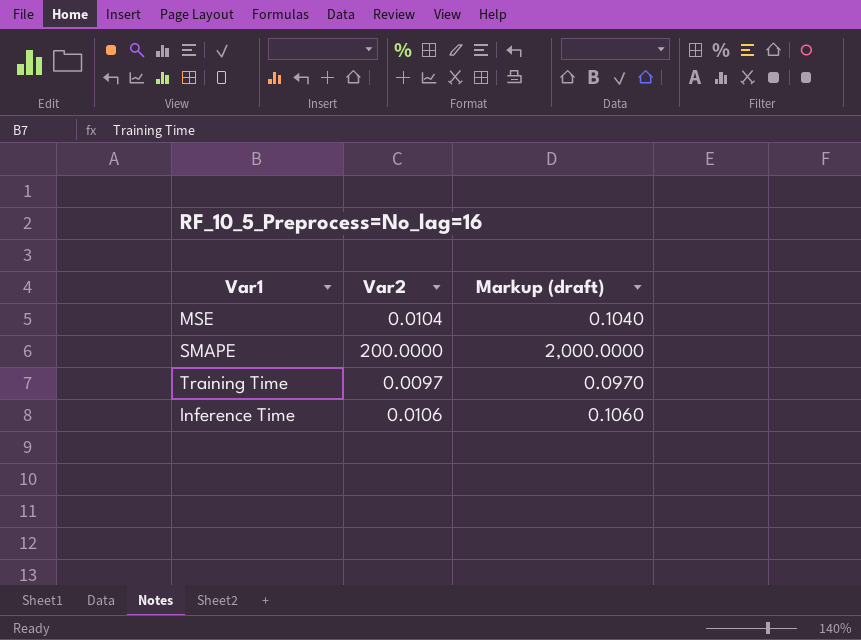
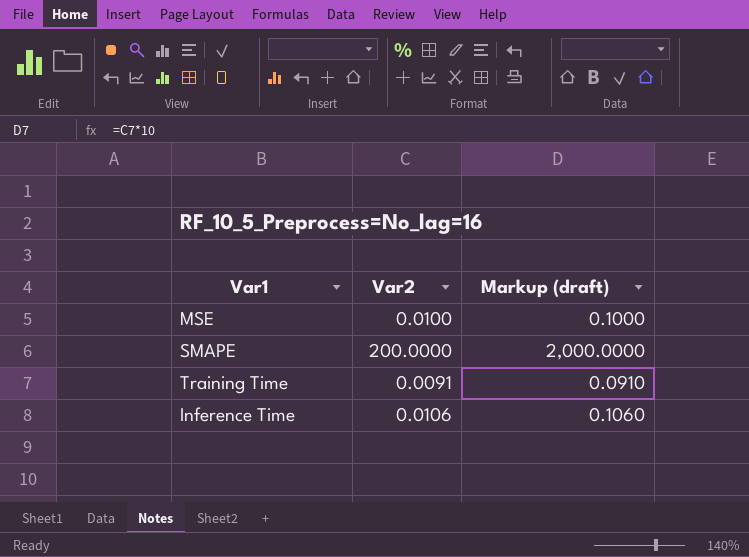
MSE | Var2: 0.0104 -> 0.0100
MSE | Markup (draft): 0.1040 -> 0.1000
Training Time | Var2: 0.0097 -> 0.0091
Training Time | Markup (draft): 0.0970 -> 0.0910

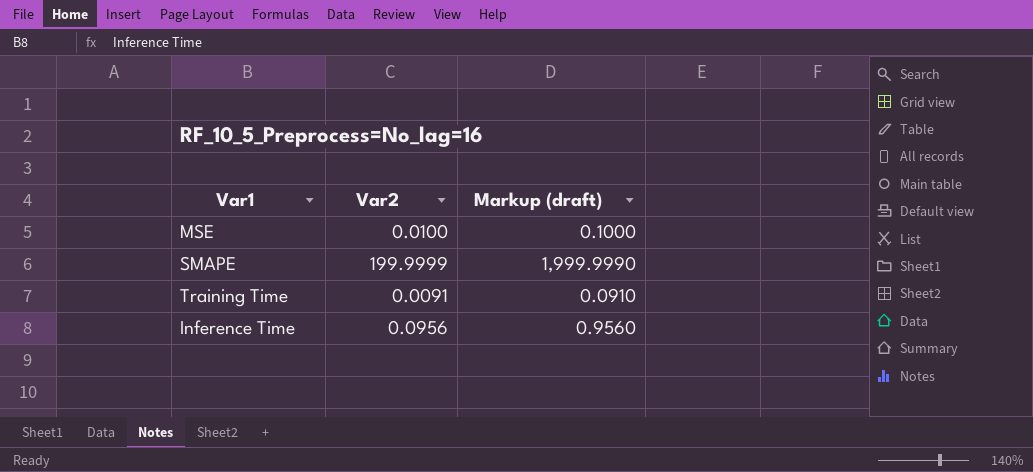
SMAPE | Var2: 200.0000 -> 199.9999
SMAPE | Markup (draft): 2,000.0000 -> 1,999.9990
Inference Time | Var2: 0.0106 -> 0.0956
Inference Time | Markup (draft): 0.1060 -> 0.9560

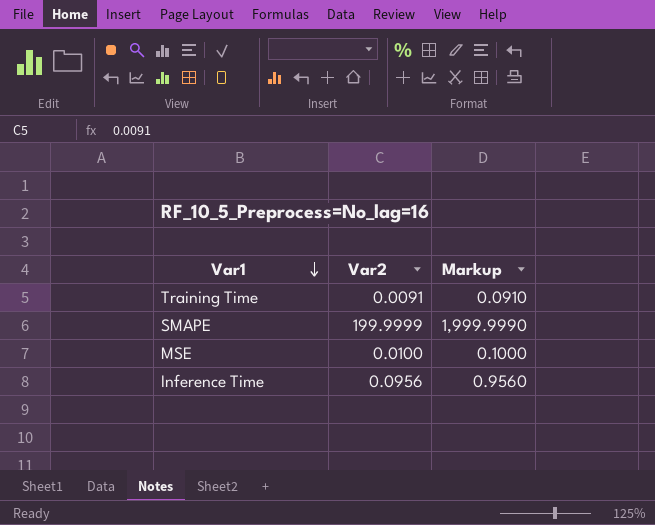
row order: none -> Var1 descending
column name: Markup (draft) -> Markup

